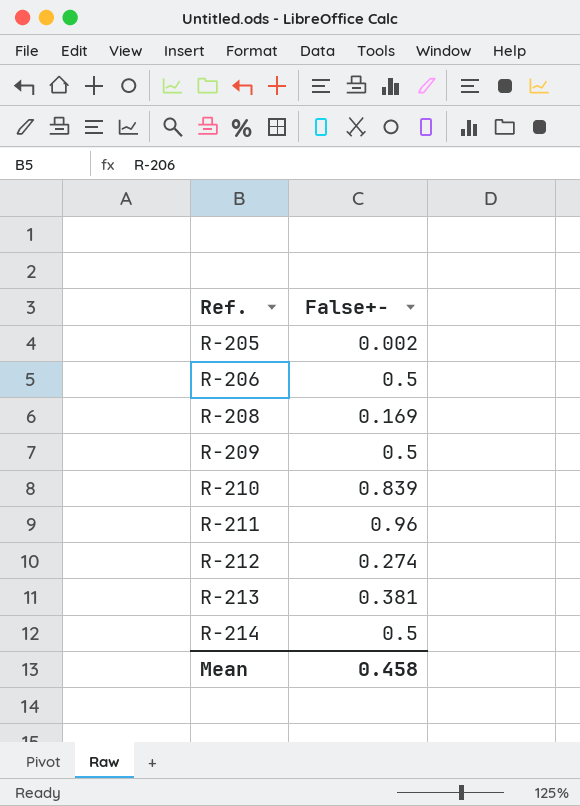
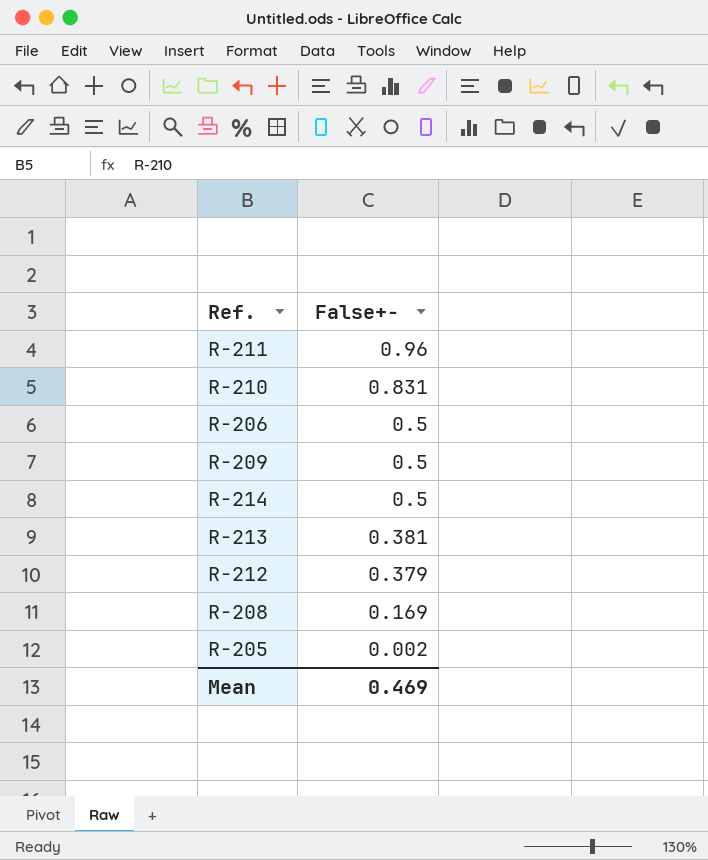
row order: Ref. ascending -> False+- descending
R-210 | False+-: 0.839 -> 0.831
R-212 | False+-: 0.274 -> 0.379
Mean | False+-: 0.458 -> 0.469

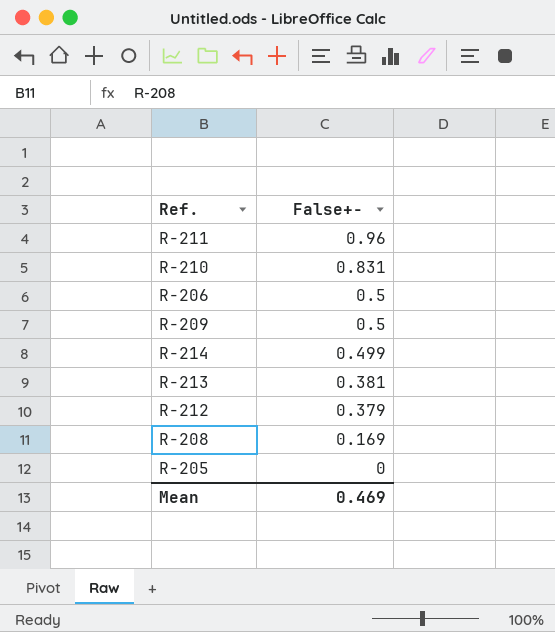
R-214 | False+-: 0.5 -> 0.499
R-205 | False+-: 0.002 -> 0

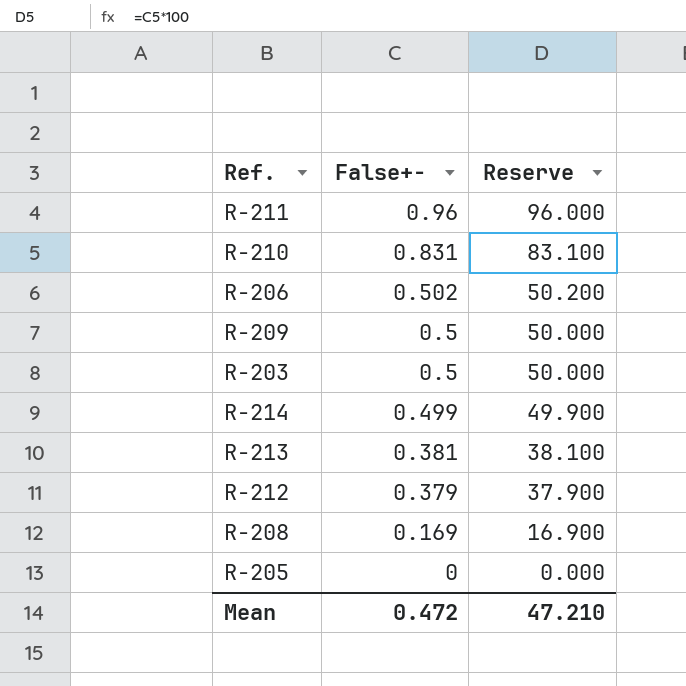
column Reserve | formula: none -> [False+-] * 100
R-206 | False+-: 0.5 -> 0.502
row R-203: none -> 0.5 | 50.000
Mean | False+-: 0.469 -> 0.472

